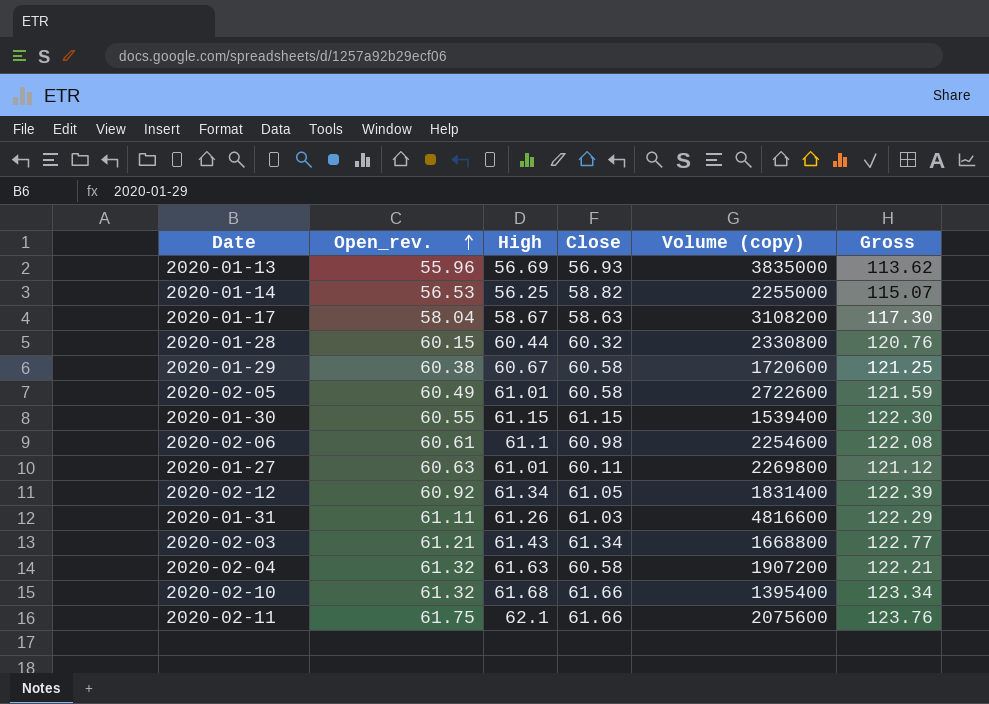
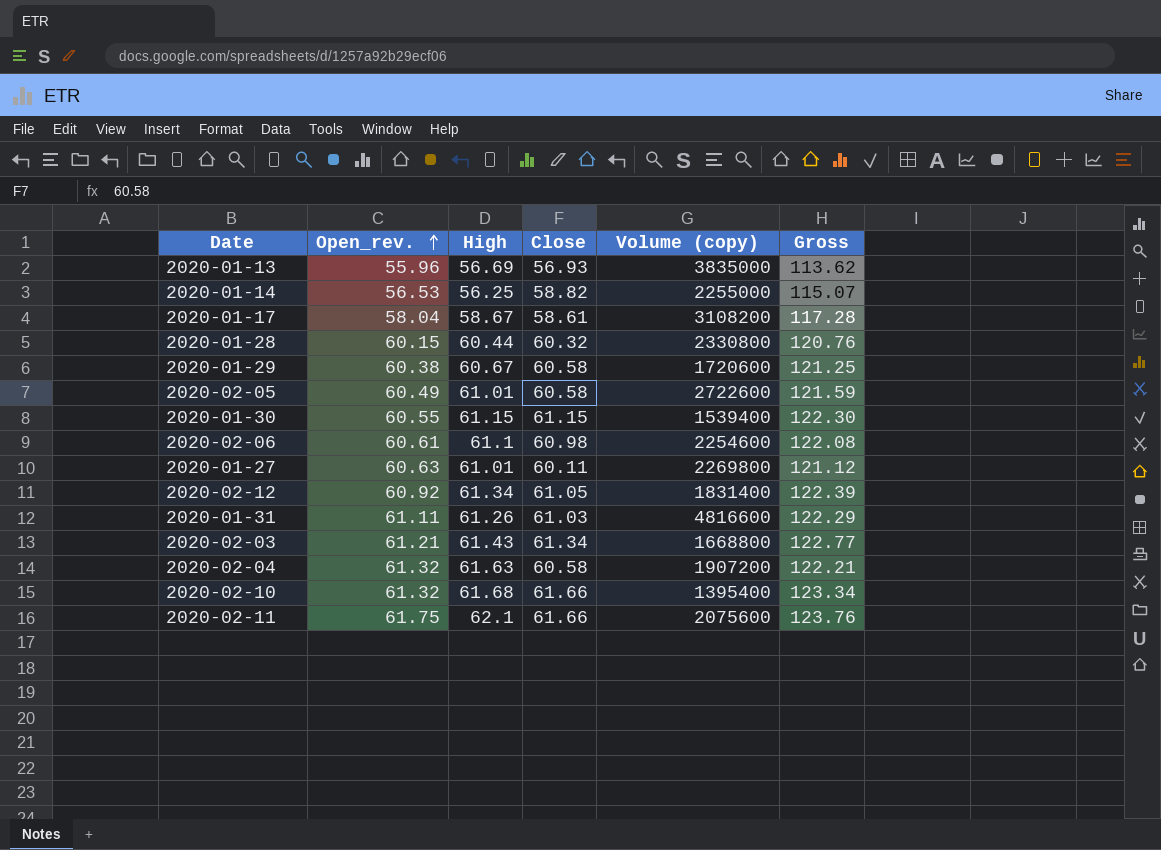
2020-01-17 | Close: 58.63 -> 58.61
2020-01-17 | Gross: 117.30 -> 117.28

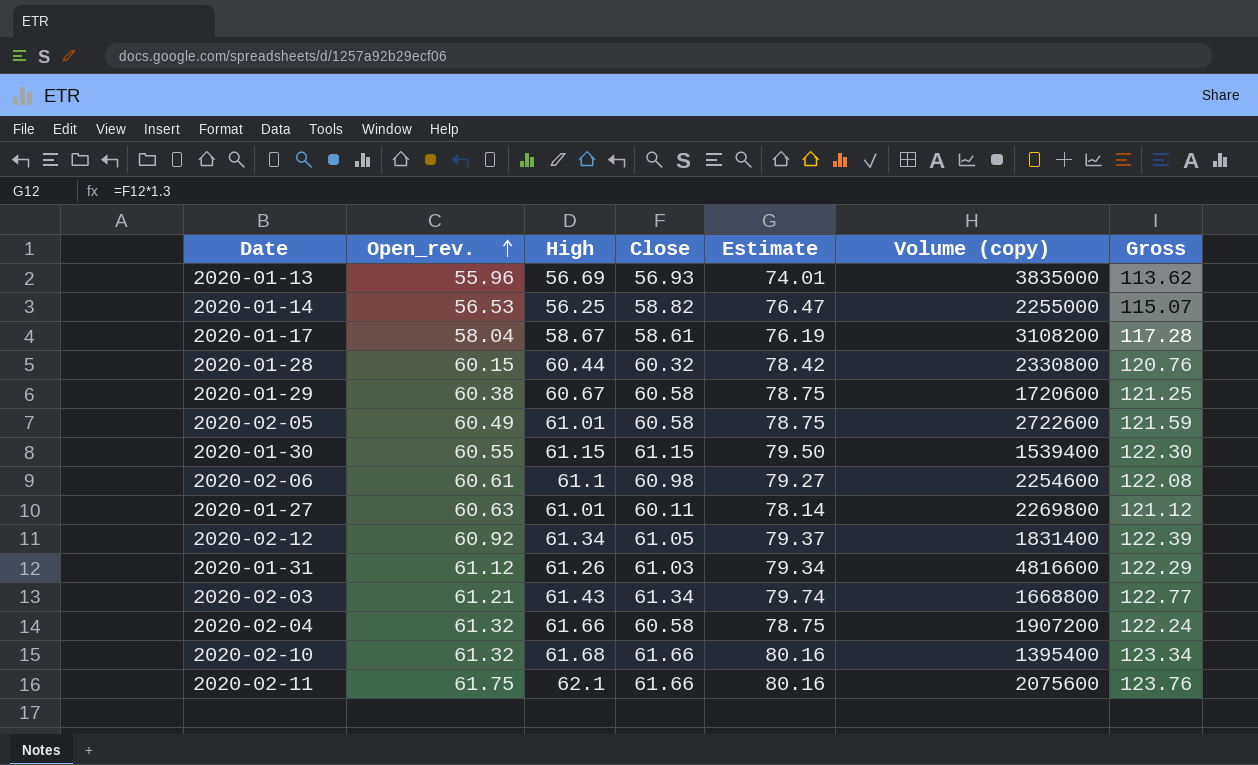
column Estimate | formula: none -> [Close] * 1.3
2020-01-31 | Open_rev.: 61.11 -> 61.12
2020-02-04 | High: 61.63 -> 61.66
2020-02-04 | Gross: 122.21 -> 122.24

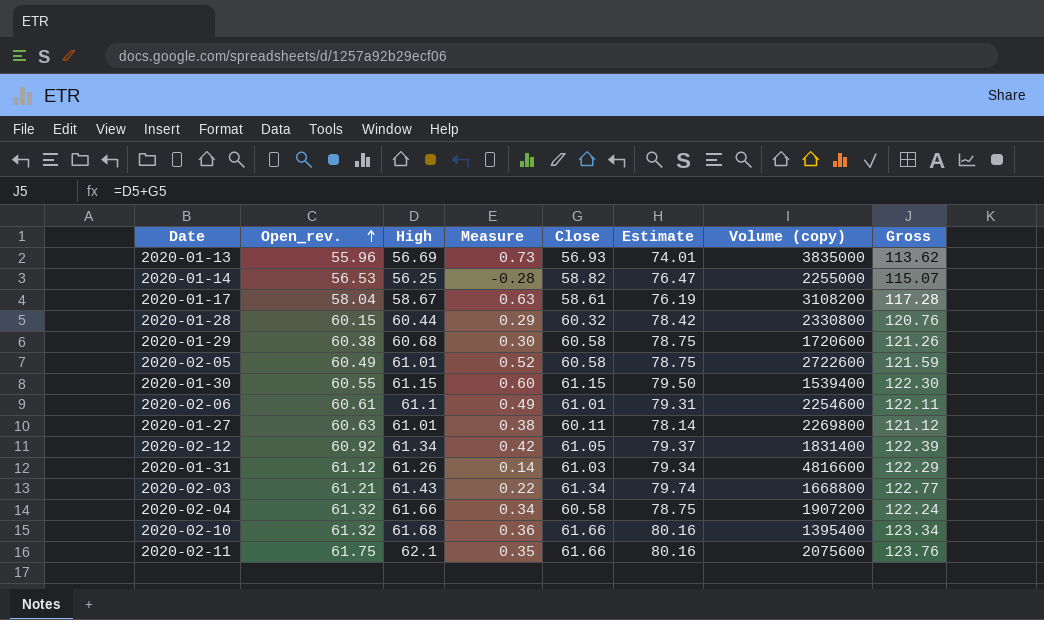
column Measure | formula: none -> [High] - [Open_rev.]
2020-01-29 | High: 60.67 -> 60.68
2020-01-29 | Gross: 121.25 -> 121.26
2020-02-06 | Close: 60.98 -> 61.01
2020-02-06 | Estimate: 79.27 -> 79.31
2020-02-06 | Gross: 122.08 -> 122.11

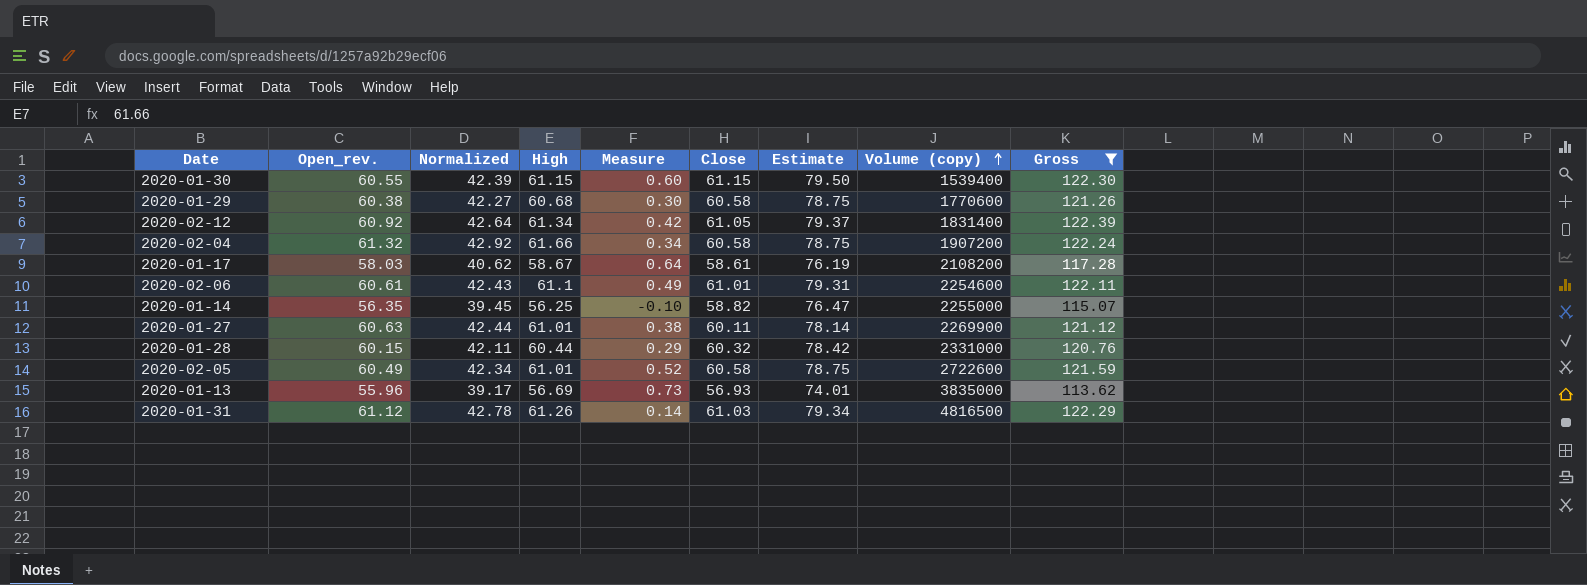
filter: none -> Gross <= 122.39
row order: Open_rev. ascending -> Volume (copy) ascending
column Normalized | formula: none -> [Open_rev.] * 0.7
2020-01-29 | Volume (copy): 1720600 -> 1770600
2020-01-17 | Open_rev.: 58.04 -> 58.03
2020-01-17 | Measure: 0.63 -> 0.64
2020-01-17 | Volume (copy): 3108200 -> 2108200
2020-01-14 | Open_rev.: 56.53 -> 56.35
2020-01-14 | Measure: -0.28 -> -0.10
2020-01-27 | Volume (copy): 2269800 -> 2269900
2020-01-28 | Volume (copy): 2330800 -> 2331000
2020-01-31 | Volume (copy): 4816600 -> 4816500

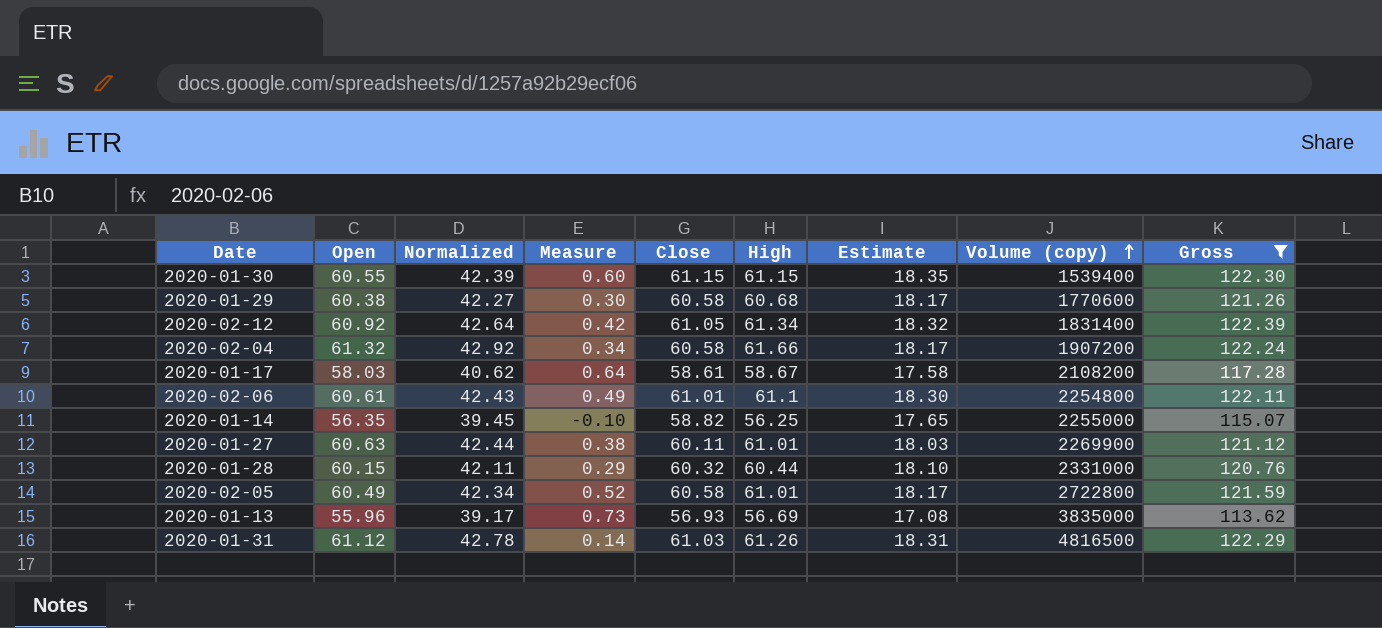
column name: Open_rev. -> Open
column High | position: 4 -> 6
column Estimate | formula: [Close] * 1.3 -> [Close] * 0.3
2020-02-06 | Volume (copy): 2254600 -> 2254800
2020-02-05 | Volume (copy): 2722600 -> 2722800

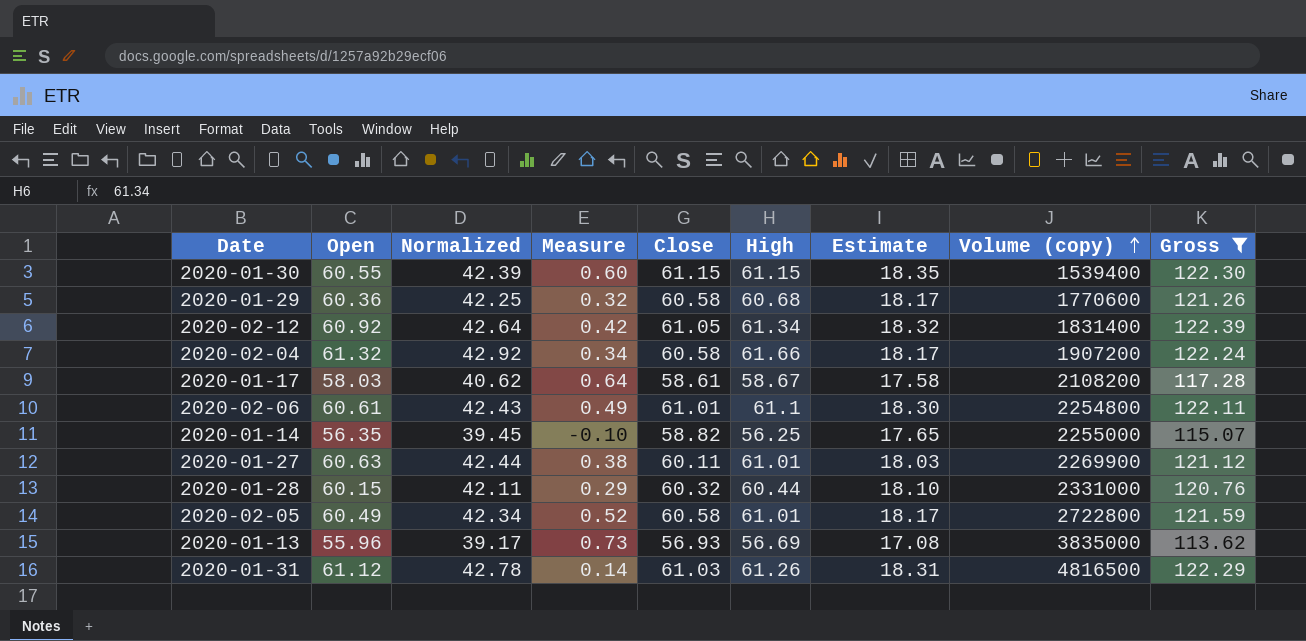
2020-01-29 | Open: 60.38 -> 60.36
2020-01-29 | Normalized: 42.27 -> 42.25
2020-01-29 | Measure: 0.30 -> 0.32

